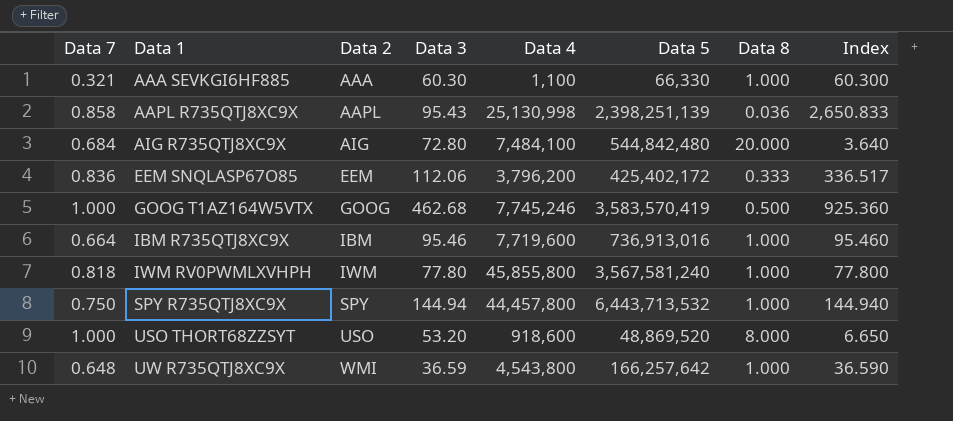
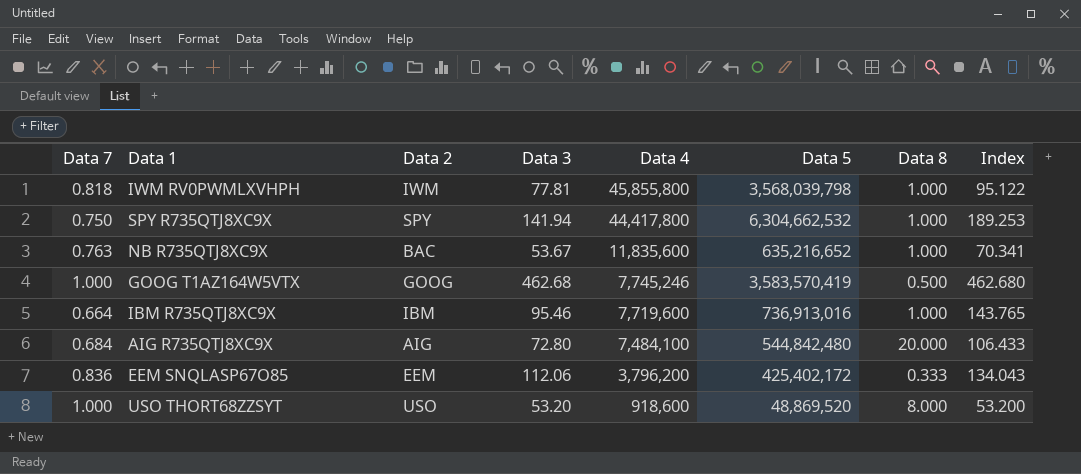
row order: Data 1 ascending -> Data 4 descending
column Index | formula: [Data 3] / [Data 8] -> [Data 3] / [Data 7]
row AAA SEVKGI6HF885: 0.321 | AAA | 60.30 | 1,100 | 66,330 | 1.000 | 60.300 -> none
row AAPL R735QTJ8XC9X: 0.858 | AAPL | 95.43 | 25,130,998 | 2,398,251,139 | 0.036 | 2,650.833 -> none
row UW R735QTJ8XC9X: 0.648 | WMI | 36.59 | 4,543,800 | 166,257,642 | 1.000 | 36.590 -> none
IWM RV0PWMLXVHPH | Data 3: 77.80 -> 77.81
IWM RV0PWMLXVHPH | Data 5: 3,567,581,240 -> 3,568,039,798
SPY R735QTJ8XC9X | Data 3: 144.94 -> 141.94
SPY R735QTJ8XC9X | Data 4: 44,457,800 -> 44,417,800
SPY R735QTJ8XC9X | Data 5: 6,443,713,532 -> 6,304,662,532
row NB R735QTJ8XC9X: none -> 0.763 | BAC | 53.67 | 11,835,600 | 635,216,652 | 1.000 | 70.341

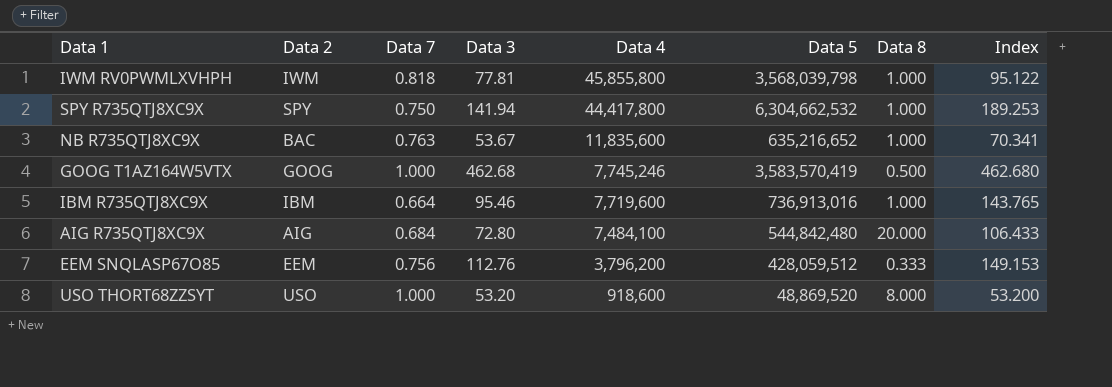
column Data 7 | position: 1 -> 3
EEM SNQLASP67O85 | Data 7: 0.836 -> 0.756
EEM SNQLASP67O85 | Data 3: 112.06 -> 112.76
EEM SNQLASP67O85 | Data 5: 425,402,172 -> 428,059,512
EEM SNQLASP67O85 | Index: 134.043 -> 149.153

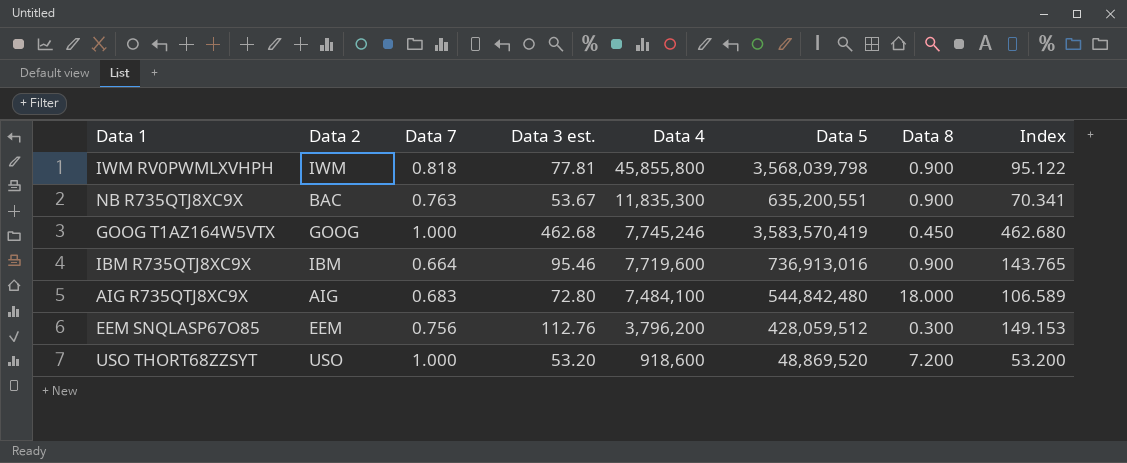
column name: Data 3 -> Data 3 est.
row SPY R735QTJ8XC9X: SPY | 0.750 | 141.94 | 44,417,800 | 6,304,662,532 | 1.000 | 189.253 -> none
IWM RV0PWMLXVHPH | Data 8: 1.000 -> 0.900
NB R735QTJ8XC9X | Data 4: 11,835,600 -> 11,835,300
NB R735QTJ8XC9X | Data 5: 635,216,652 -> 635,200,551
NB R735QTJ8XC9X | Data 8: 1.000 -> 0.900
GOOG T1AZ164W5VTX | Data 8: 0.500 -> 0.450
IBM R735QTJ8XC9X | Data 8: 1.000 -> 0.900
AIG R735QTJ8XC9X | Data 7: 0.684 -> 0.683
AIG R735QTJ8XC9X | Data 8: 20.000 -> 18.000
AIG R735QTJ8XC9X | Index: 106.433 -> 106.589
EEM SNQLASP67O85 | Data 8: 0.333 -> 0.300
USO THORT68ZZSYT | Data 8: 8.000 -> 7.200

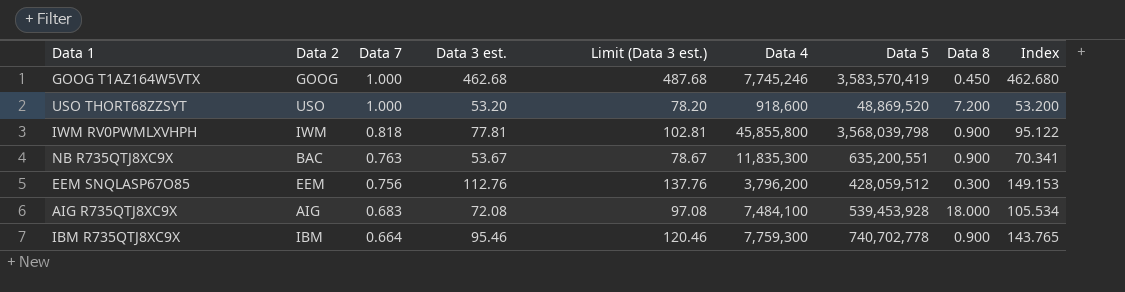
row order: Data 4 descending -> Data 7 descending
column Limit (Data 3 est.) | formula: none -> [Data 3 est.] + 25
AIG R735QTJ8XC9X | Data 3 est.: 72.80 -> 72.08
AIG R735QTJ8XC9X | Data 5: 544,842,480 -> 539,453,928
AIG R735QTJ8XC9X | Index: 106.589 -> 105.534
IBM R735QTJ8XC9X | Data 4: 7,719,600 -> 7,759,300
IBM R735QTJ8XC9X | Data 5: 736,913,016 -> 740,702,778

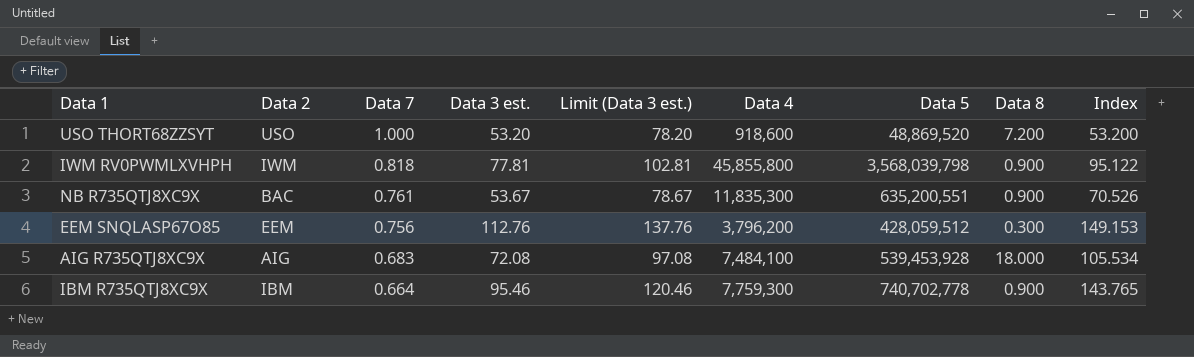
row GOOG T1AZ164W5VTX: GOOG | 1.000 | 462.68 | 487.68 | 7,745,246 | 3,583,570,419 | 0.450 | 462.680 -> none
NB R735QTJ8XC9X | Data 7: 0.763 -> 0.761
NB R735QTJ8XC9X | Index: 70.341 -> 70.526

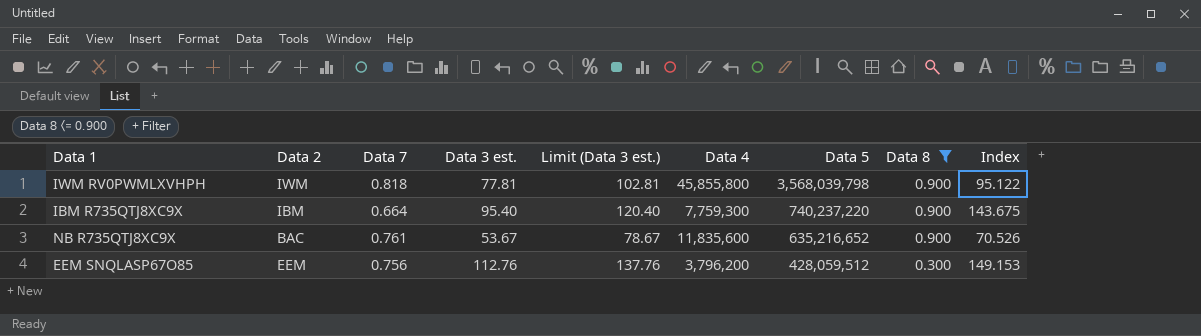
filter: none -> Data 8 <= 0.900
row order: Data 7 descending -> Data 5 descending
IBM R735QTJ8XC9X | Data 3 est.: 95.46 -> 95.40
IBM R735QTJ8XC9X | Limit (Data 3 est.): 120.46 -> 120.40
IBM R735QTJ8XC9X | Data 5: 740,702,778 -> 740,237,220
IBM R735QTJ8XC9X | Index: 143.765 -> 143.675
NB R735QTJ8XC9X | Data 4: 11,835,300 -> 11,835,600
NB R735QTJ8XC9X | Data 5: 635,200,551 -> 635,216,652

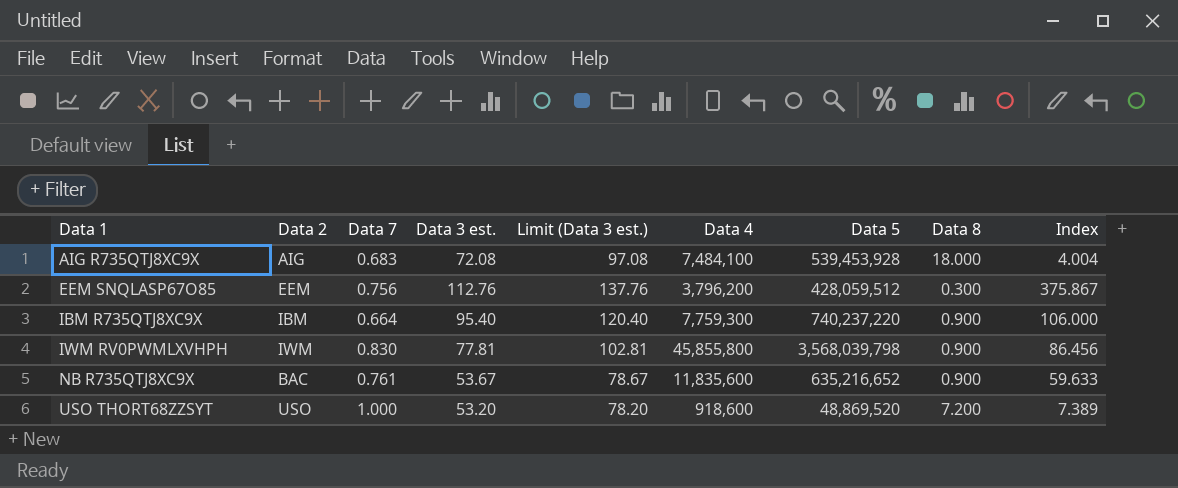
filter: Data 8 <= 0.900 -> none
row order: Data 5 descending -> Data 1 ascending
column Index | formula: [Data 3 est.] / [Data 7] -> [Data 3 est.] / [Data 8]
IWM RV0PWMLXVHPH | Data 7: 0.818 -> 0.830

